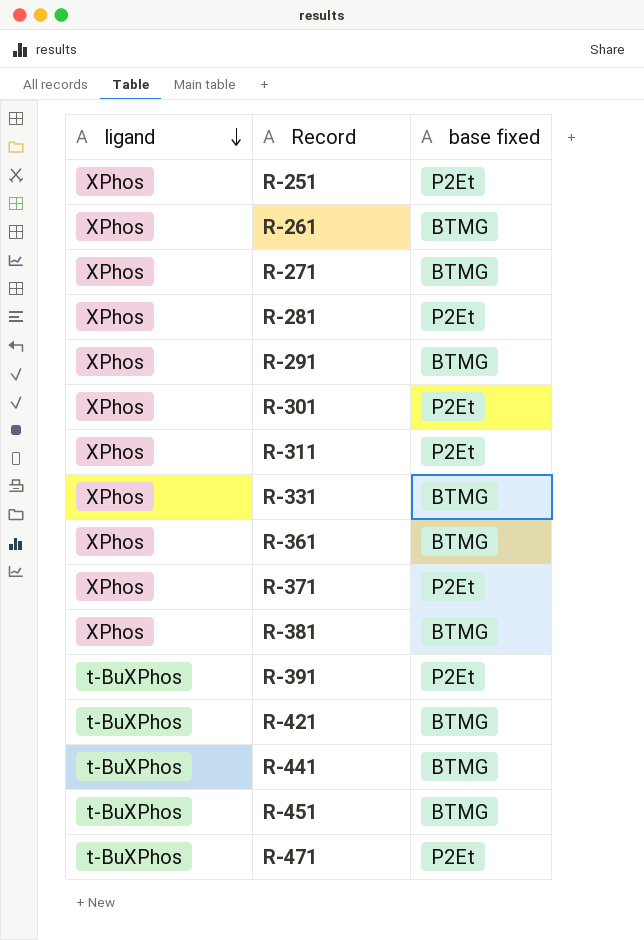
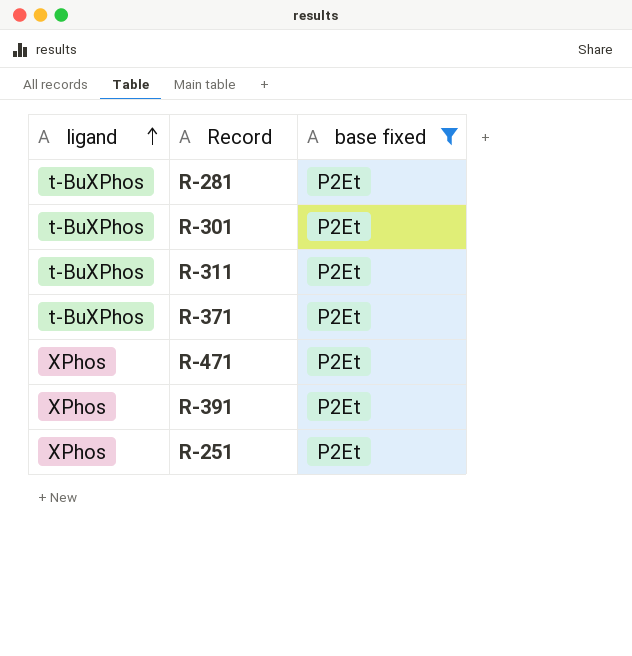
filter: none -> base fixed = P2Et
row order: ligand descending -> ligand ascending
R-281 | ligand: XPhos -> t-BuXPhos
R-301 | ligand: XPhos -> t-BuXPhos
R-311 | ligand: XPhos -> t-BuXPhos
R-371 | ligand: XPhos -> t-BuXPhos
R-471 | ligand: t-BuXPhos -> XPhos
R-391 | ligand: t-BuXPhos -> XPhos

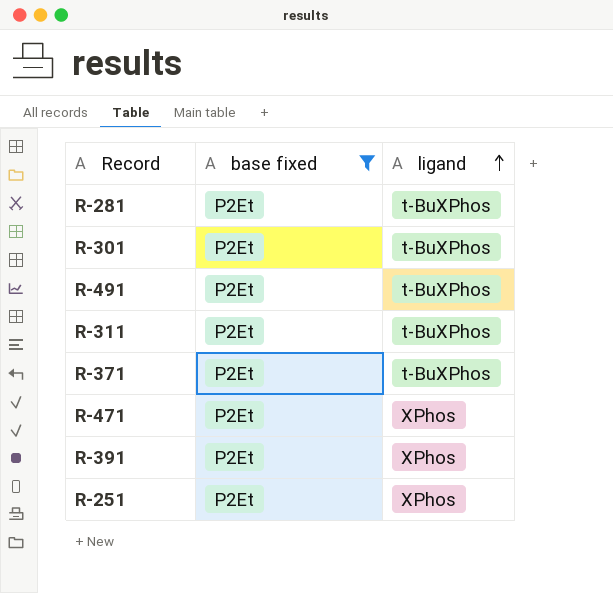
column ligand | position: 1 -> 3
row R-491: none -> P2Et | t-BuXPhos

